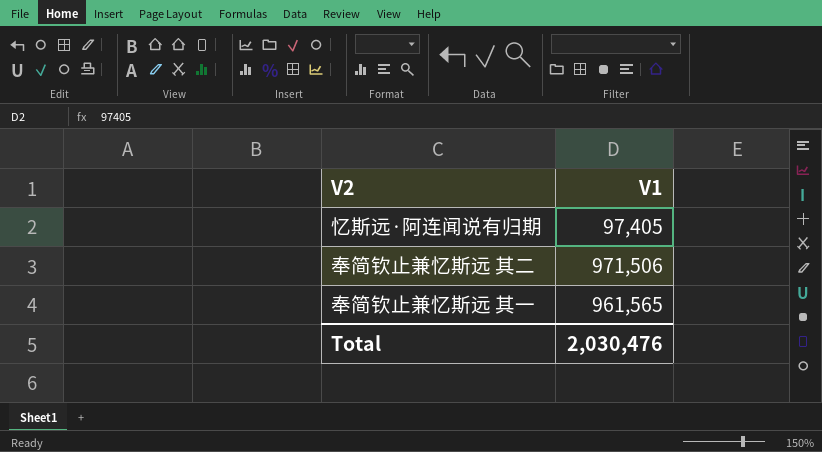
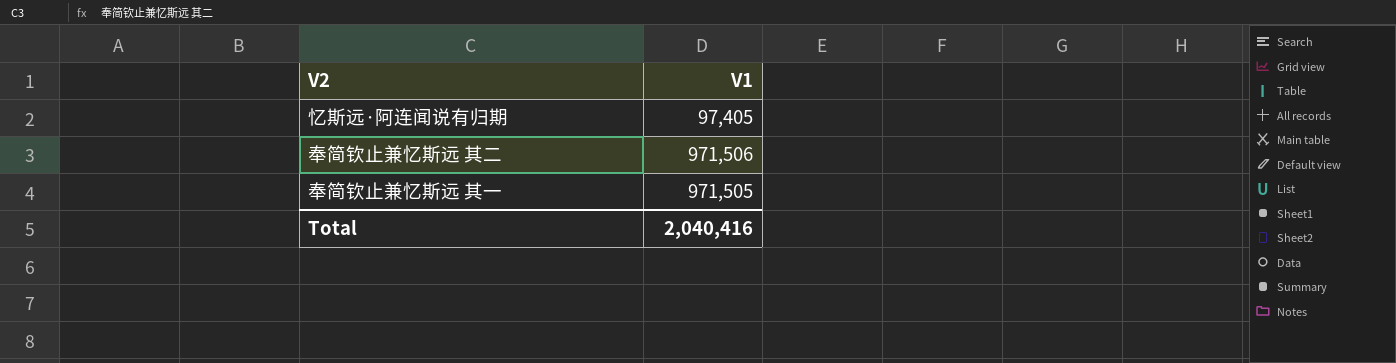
奉简钦止兼忆斯远 其一 | V1: 961,565 -> 971,505
Total | V1: 2,030,476 -> 2,040,416

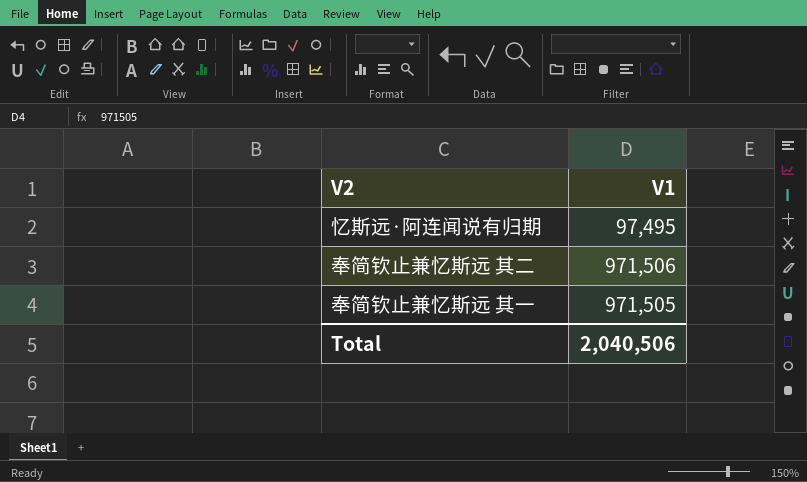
忆斯远·阿连闻说有归期 | V1: 97,405 -> 97,495
Total | V1: 2,040,416 -> 2,040,506

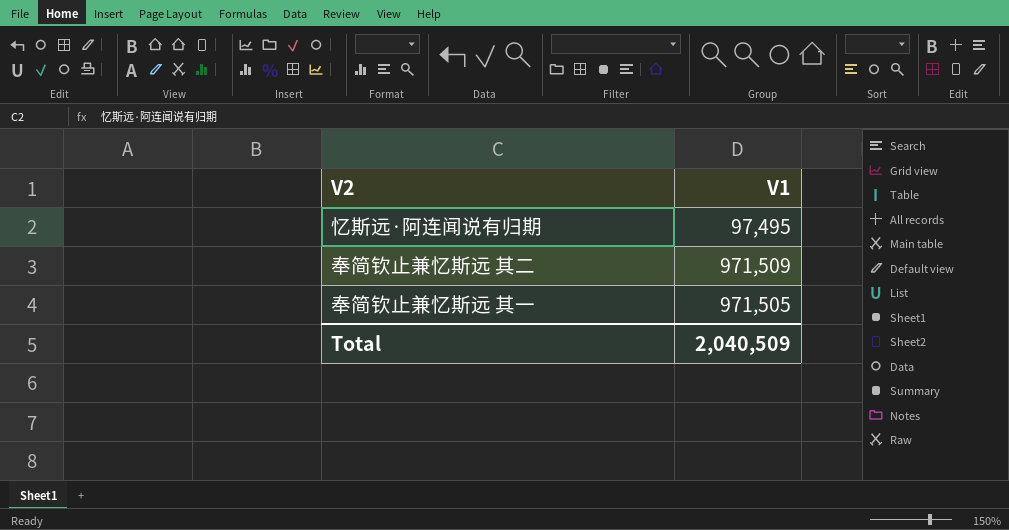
奉简钦止兼忆斯远 其二 | V1: 971,506 -> 971,509
Total | V1: 2,040,506 -> 2,040,509

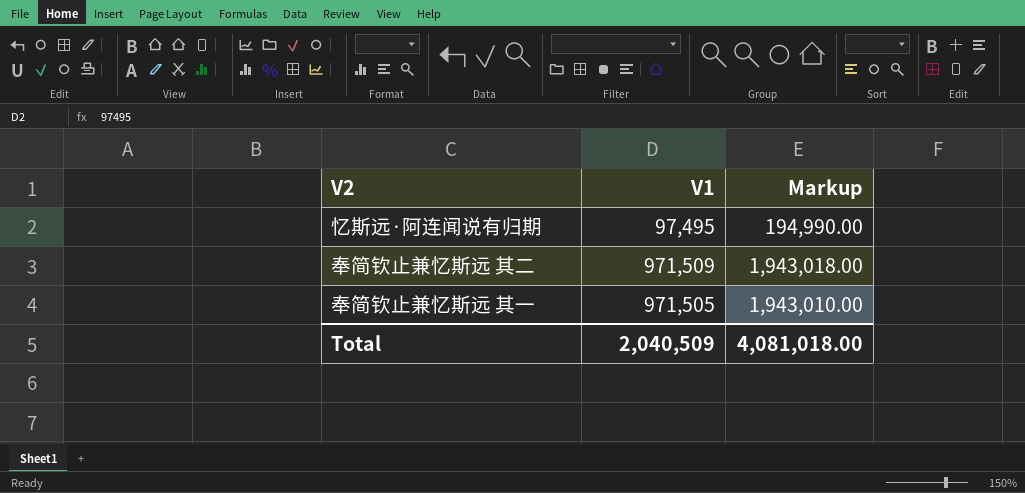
column Markup | formula: none -> [V1] * 2

